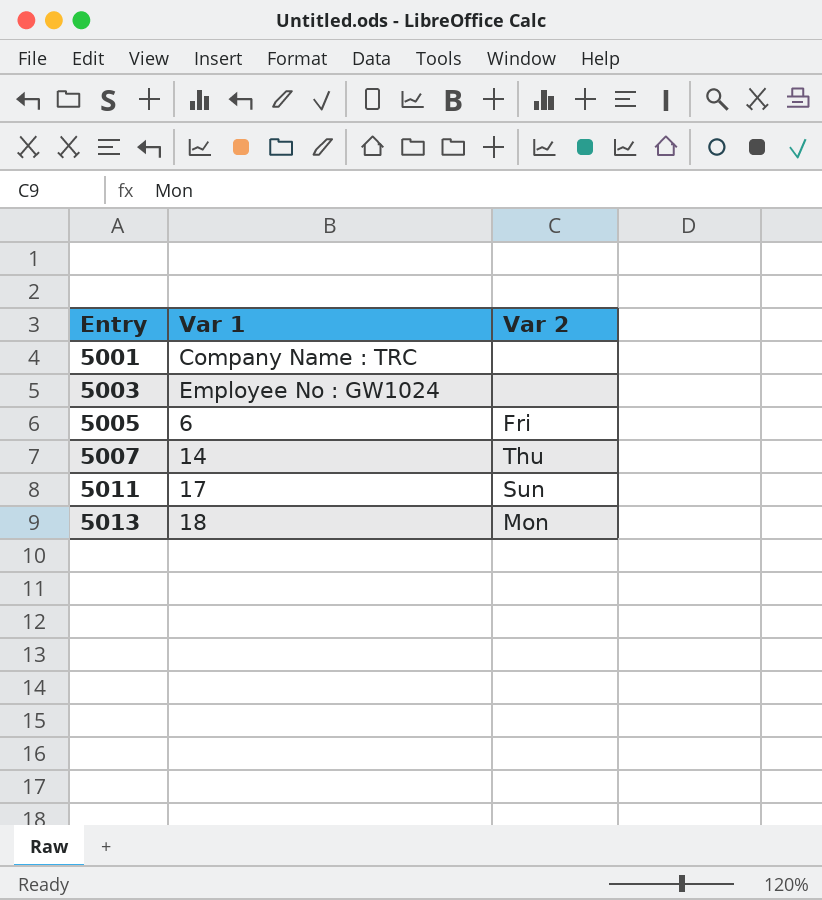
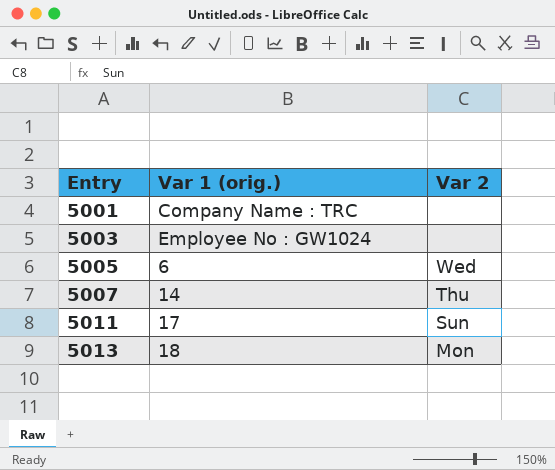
column name: Var 1 -> Var 1 (orig.)
5005 | Var 2: Fri -> Wed

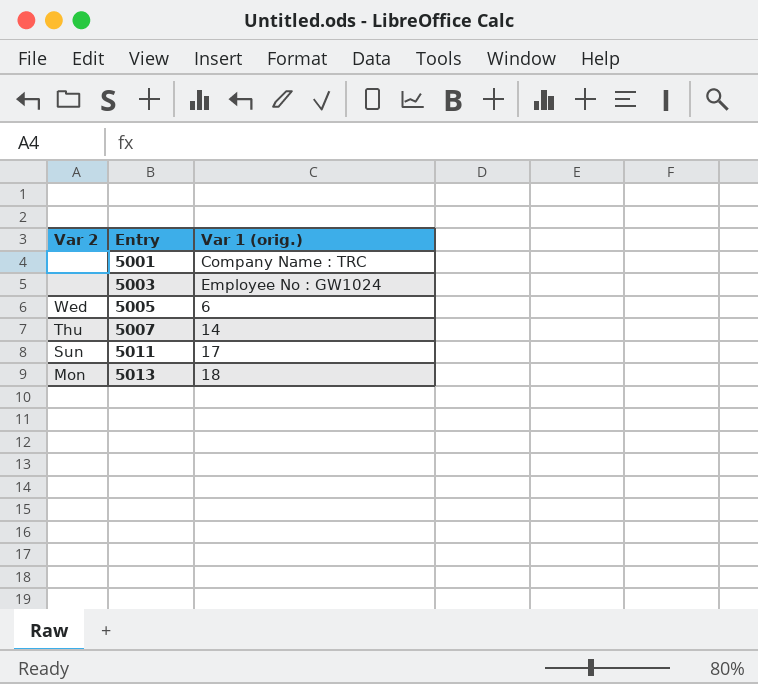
column Var 2 | position: 3 -> 1

